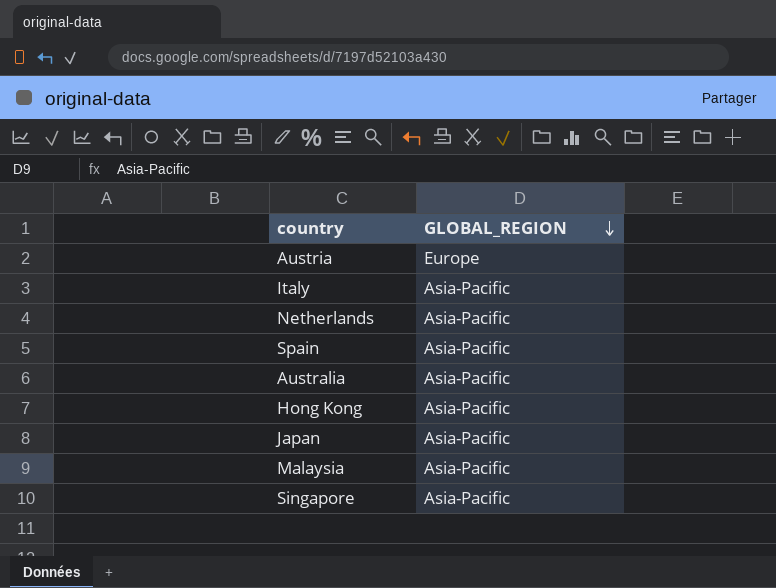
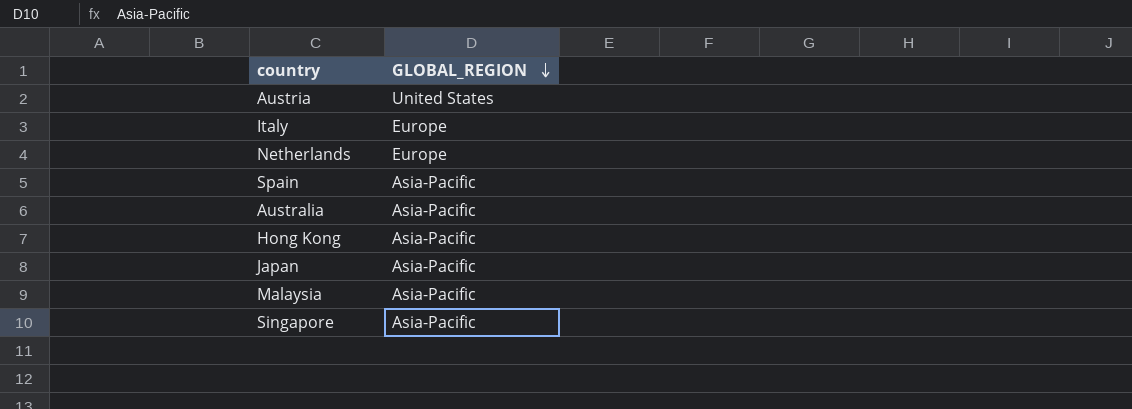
Austria | GLOBAL_REGION: Europe -> United States
Italy | GLOBAL_REGION: Asia-Pacific -> Europe
Netherlands | GLOBAL_REGION: Asia-Pacific -> Europe

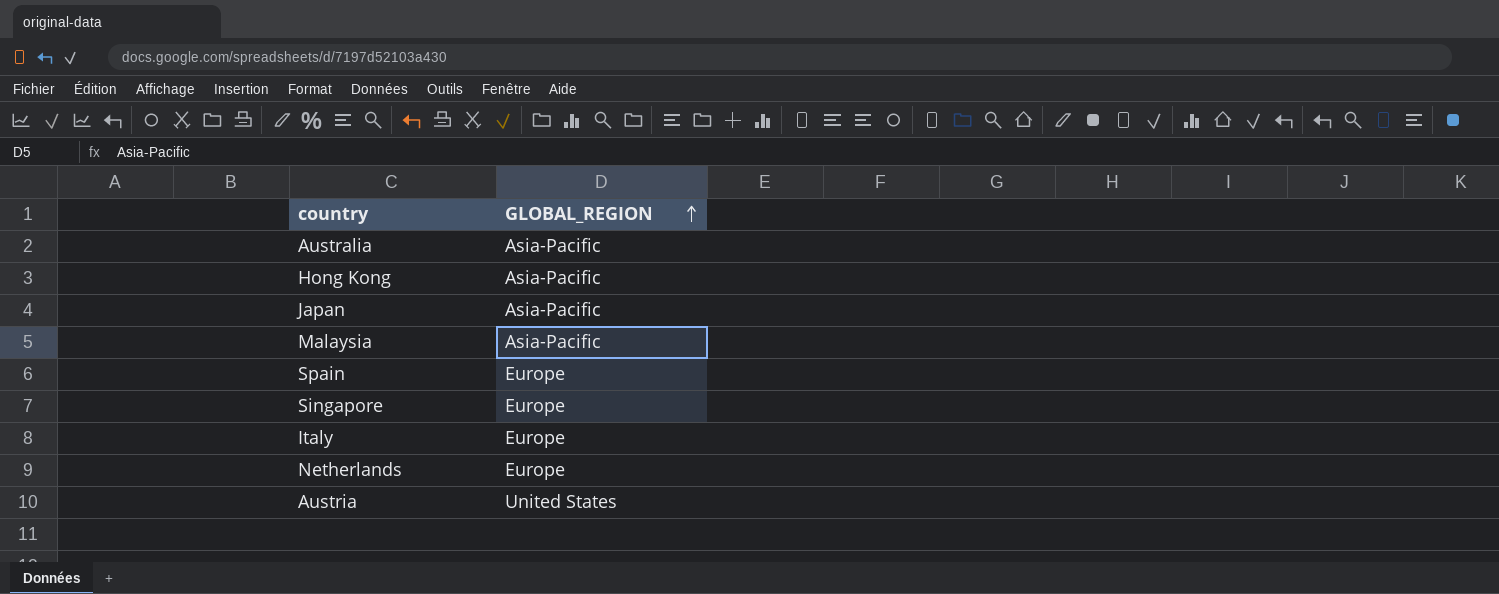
row order: GLOBAL_REGION descending -> GLOBAL_REGION ascending
Spain | GLOBAL_REGION: Asia-Pacific -> Europe
Singapore | GLOBAL_REGION: Asia-Pacific -> Europe

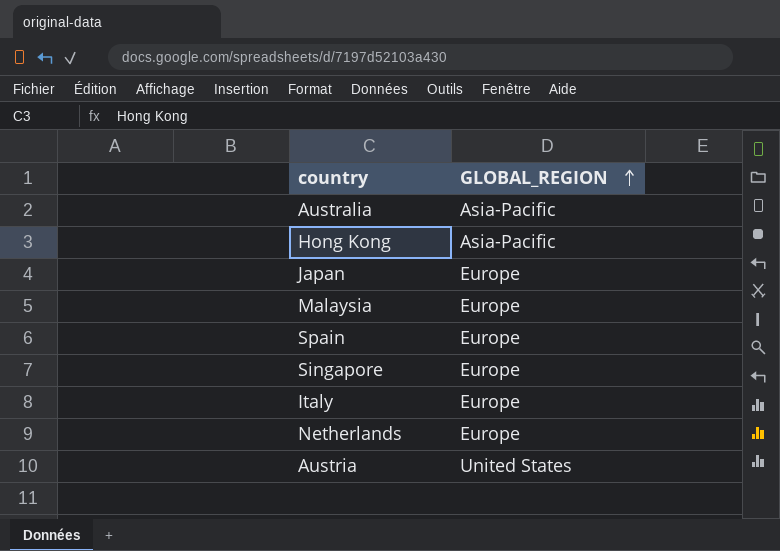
Japan | GLOBAL_REGION: Asia-Pacific -> Europe
Malaysia | GLOBAL_REGION: Asia-Pacific -> Europe

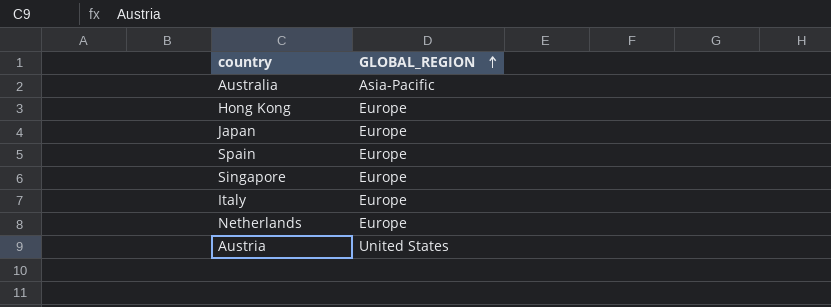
row Malaysia: Europe -> none
Hong Kong | GLOBAL_REGION: Asia-Pacific -> Europe

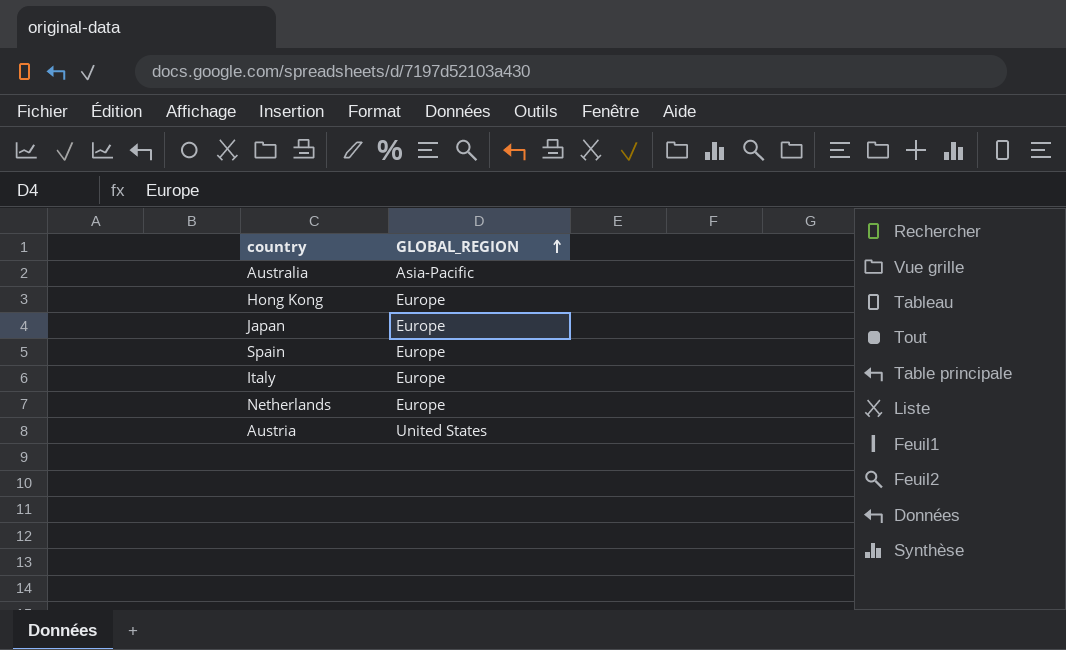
row Singapore: Europe -> none

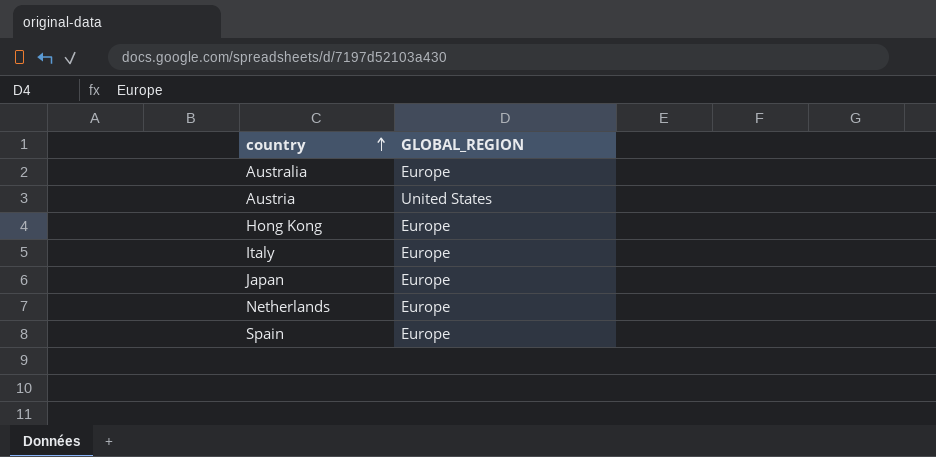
row order: GLOBAL_REGION ascending -> country ascending
Australia | GLOBAL_REGION: Asia-Pacific -> Europe

